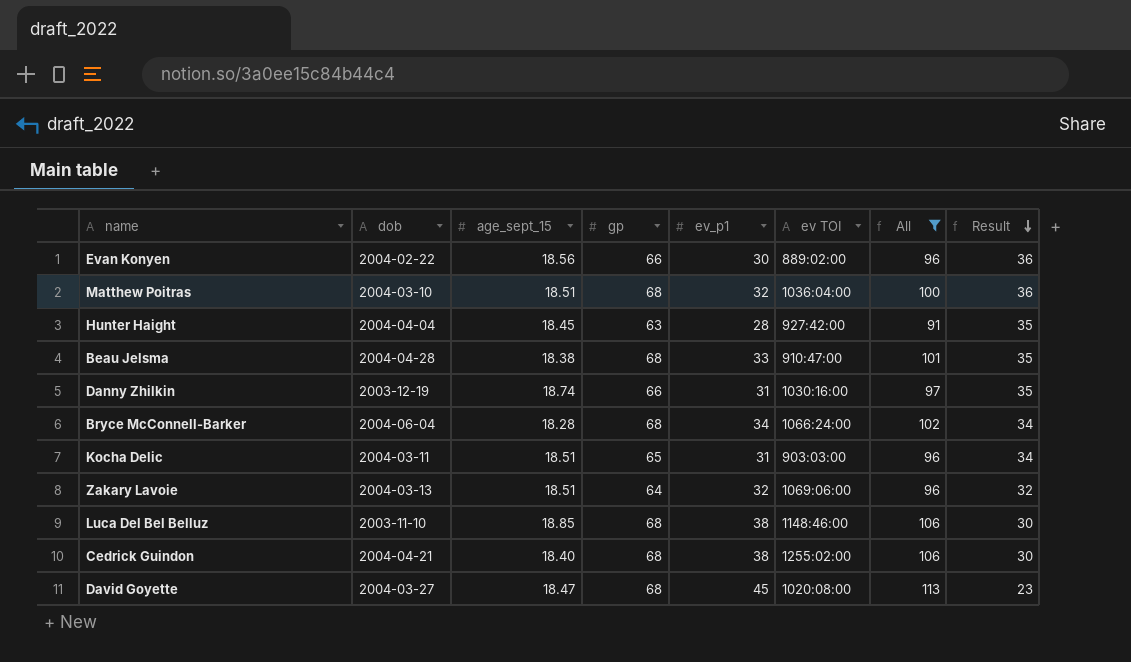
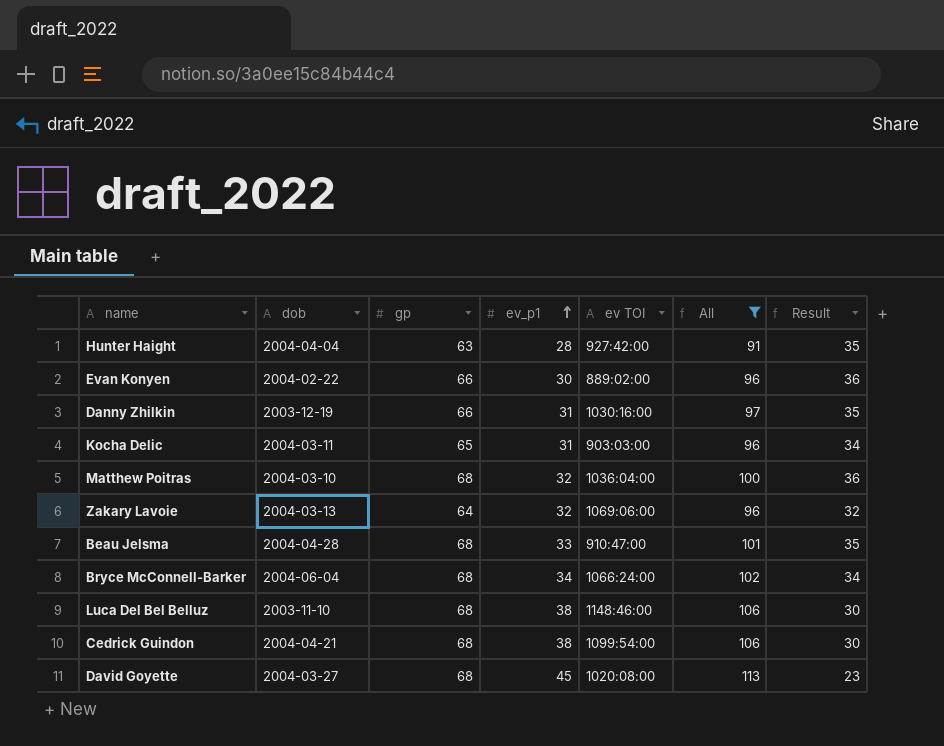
row order: Result descending -> ev_p1 ascending
column age_sept_15 | position: 3 -> none
Cedrick Guindon | ev TOI: 1255:02:00 -> 1099:54:00

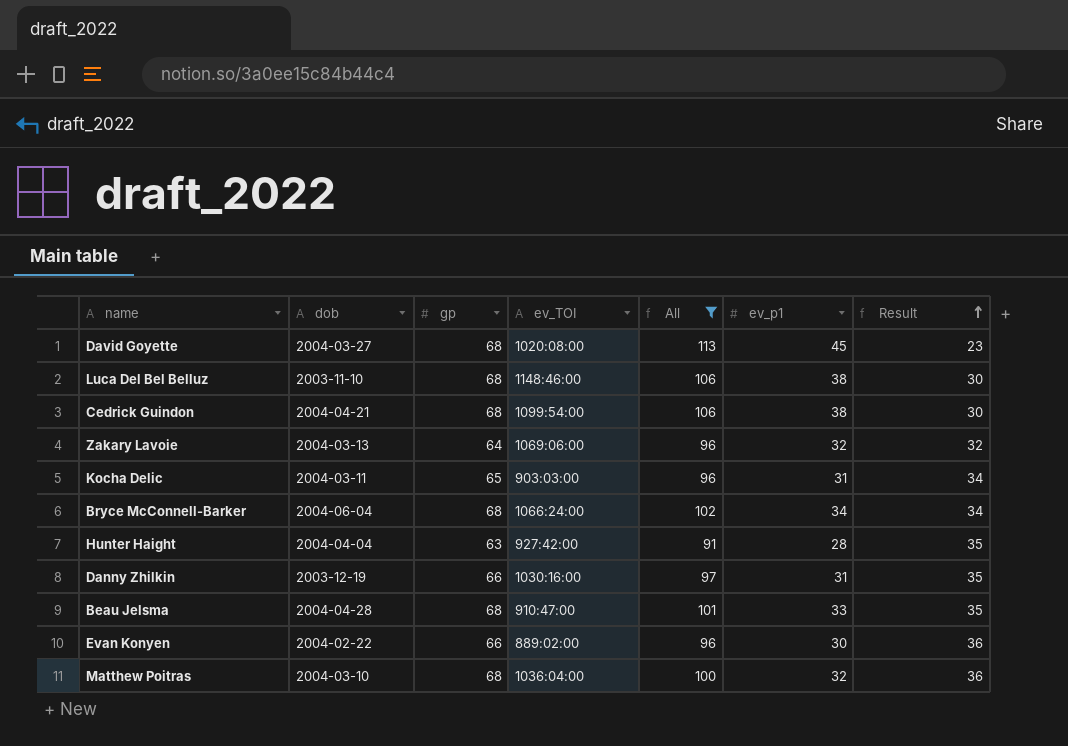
row order: ev_p1 ascending -> Result ascending
column name: ev TOI -> ev_TOI
column ev_p1 | position: 4 -> 6

